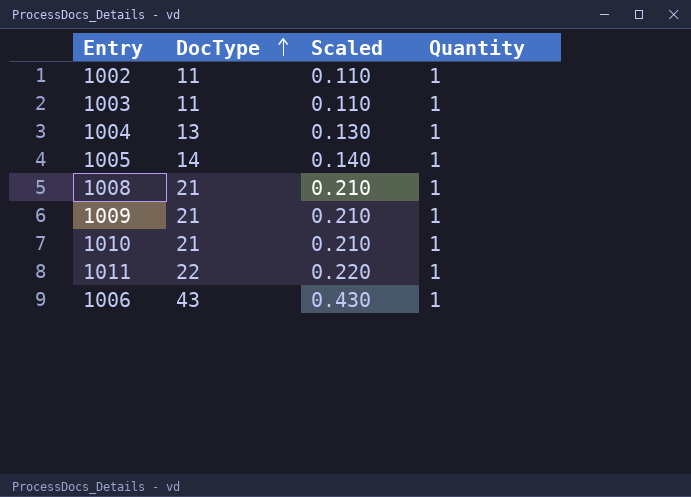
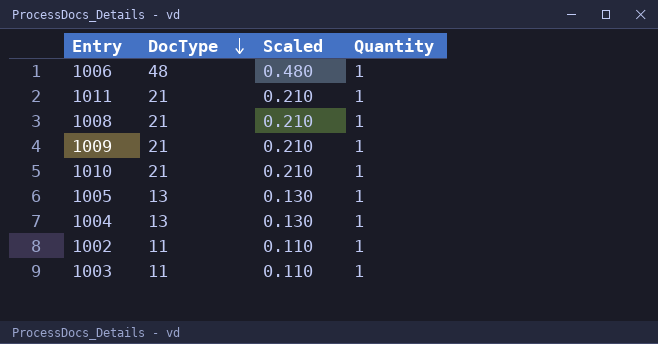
row order: DocType ascending -> DocType descending
1006 | DocType: 43 -> 48
1006 | Scaled: 0.430 -> 0.480
1011 | DocType: 22 -> 21
1011 | Scaled: 0.220 -> 0.210
1005 | DocType: 14 -> 13
1005 | Scaled: 0.140 -> 0.130

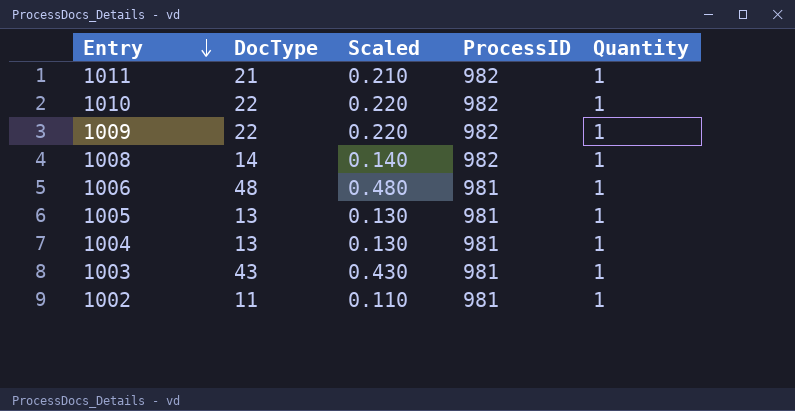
row order: DocType descending -> Entry descending
column ProcessID | position: none -> 4
1010 | DocType: 21 -> 22
1010 | Scaled: 0.210 -> 0.220
1009 | DocType: 21 -> 22
1009 | Scaled: 0.210 -> 0.220
1008 | DocType: 21 -> 14
1008 | Scaled: 0.210 -> 0.140
1003 | DocType: 11 -> 43
1003 | Scaled: 0.110 -> 0.430

